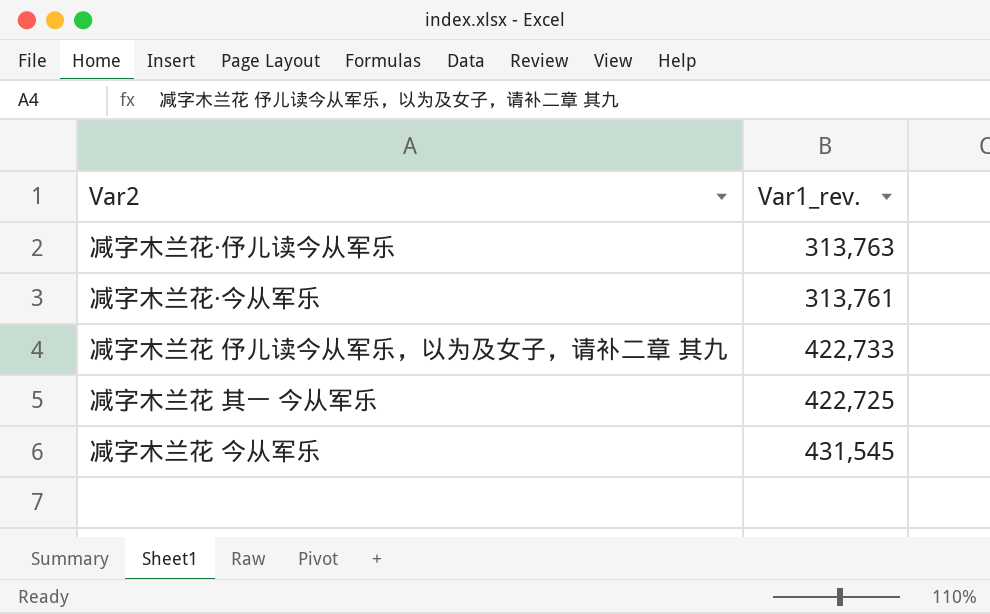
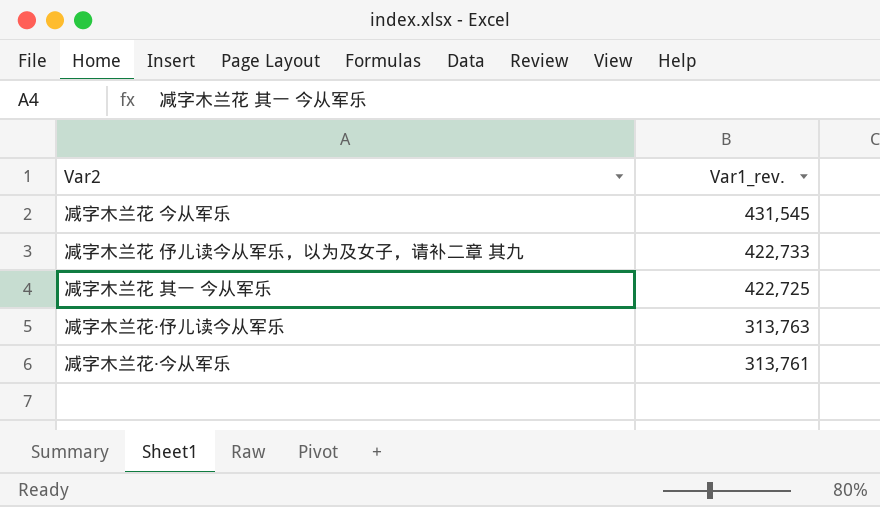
row order: none -> Var1_rev. descending

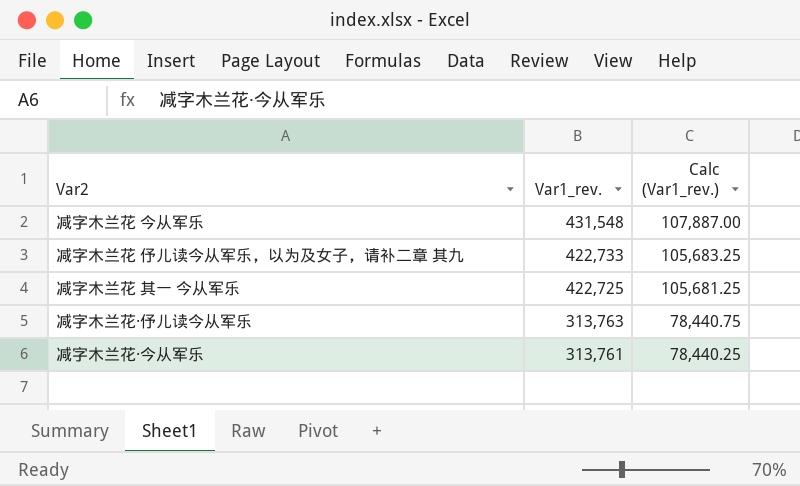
column Calc (Var1_rev.) | formula: none -> [Var1_rev.] * 0.25
减字木兰花 今从军乐 | Var1_rev.: 431,545 -> 431,548

